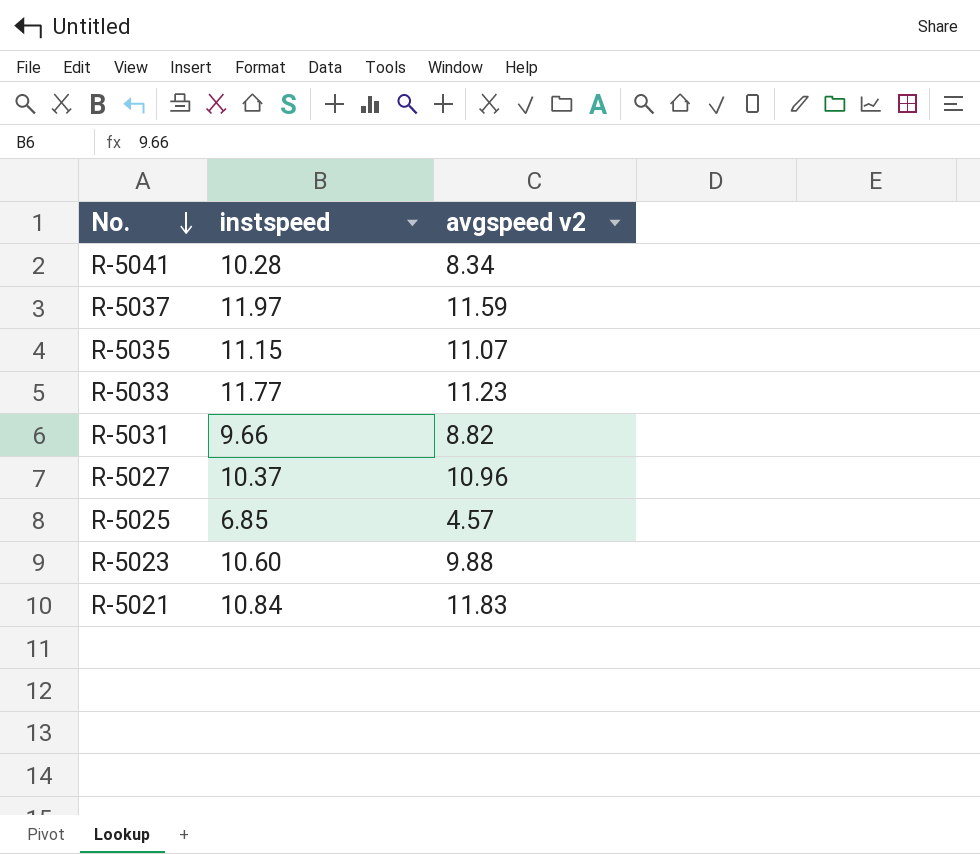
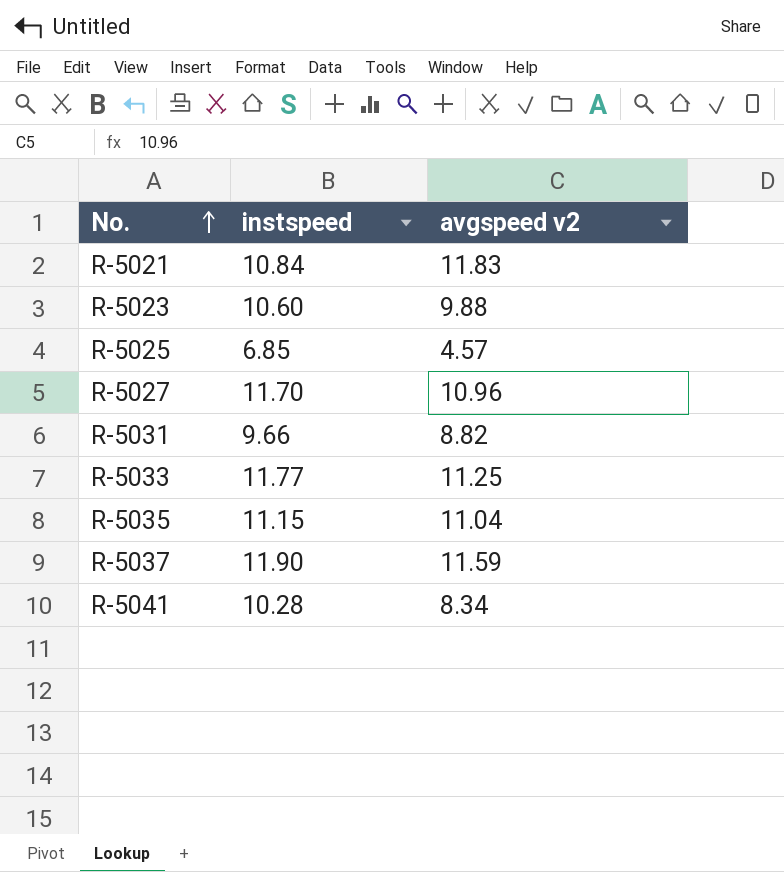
row order: No. descending -> No. ascending
R-5027 | instspeed: 10.37 -> 11.70
R-5033 | avgspeed v2: 11.23 -> 11.25
R-5035 | avgspeed v2: 11.07 -> 11.04
R-5037 | instspeed: 11.97 -> 11.90

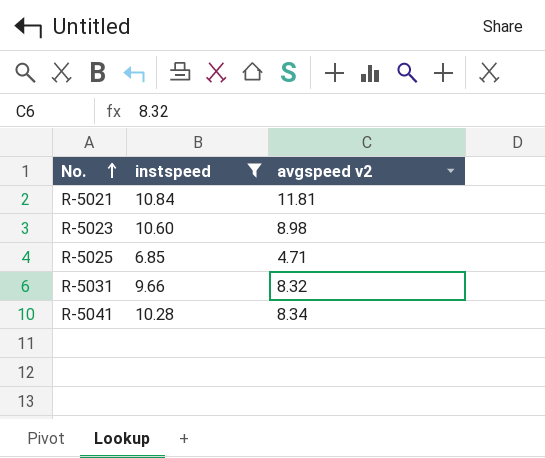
filter: none -> instspeed <= 10.84
R-5021 | avgspeed v2: 11.83 -> 11.81
R-5023 | avgspeed v2: 9.88 -> 8.98
R-5025 | avgspeed v2: 4.57 -> 4.71
R-5031 | avgspeed v2: 8.82 -> 8.32

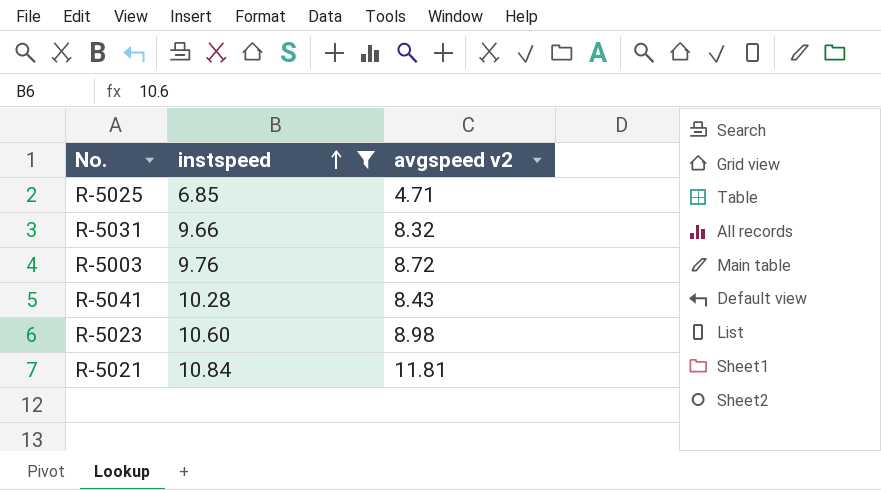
row order: No. ascending -> instspeed ascending
row R-5003: none -> 9.76 | 8.72
R-5041 | avgspeed v2: 8.34 -> 8.43

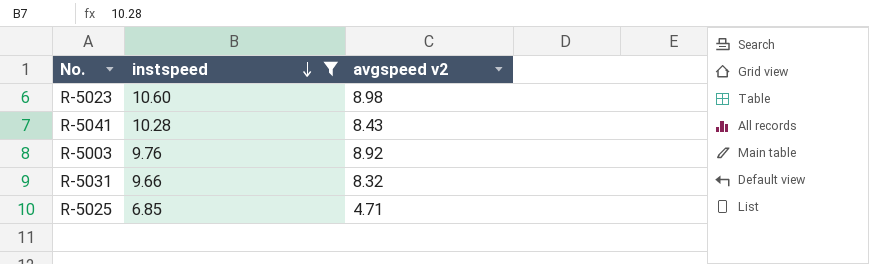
row order: instspeed ascending -> instspeed descending
row R-5021: 10.84 | 11.81 -> none
R-5003 | avgspeed v2: 8.72 -> 8.92

